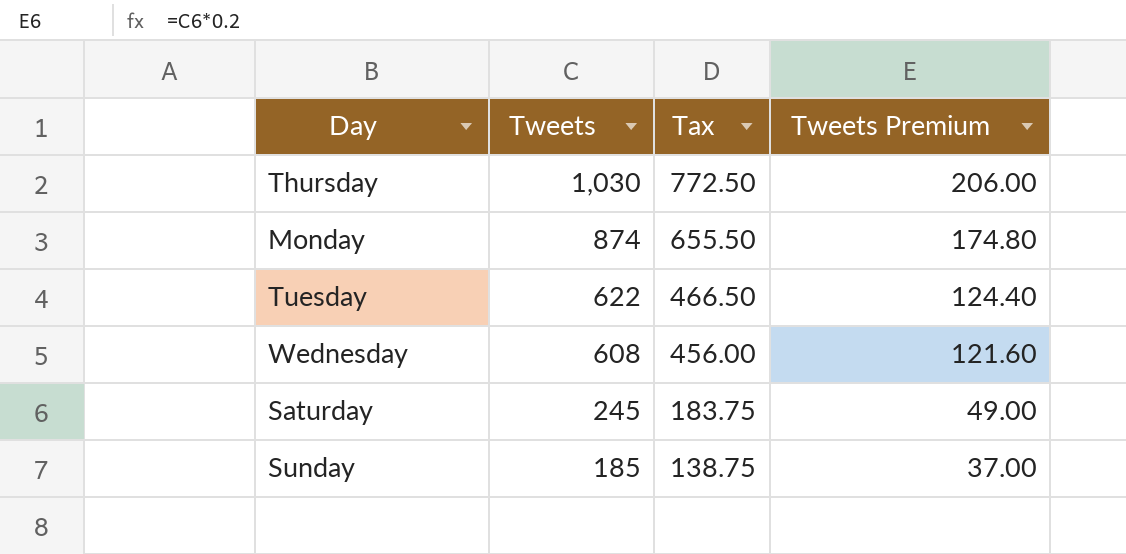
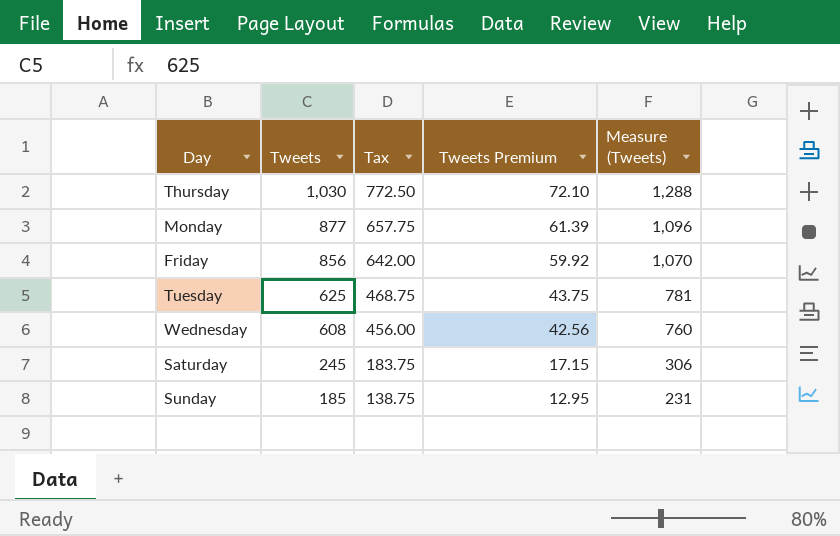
column Tweets Premium | formula: [Tweets] * 0.2 -> [Tweets] * 0.07
column Measure (Tweets) | formula: none -> [Tweets] * 1.25
Monday | Tweets: 874 -> 877
Monday | Tax: 655.50 -> 657.75
row Friday: none -> 856 | 642.00 | 59.92 | 1,070
Tuesday | Tweets: 622 -> 625
Tuesday | Tax: 466.50 -> 468.75

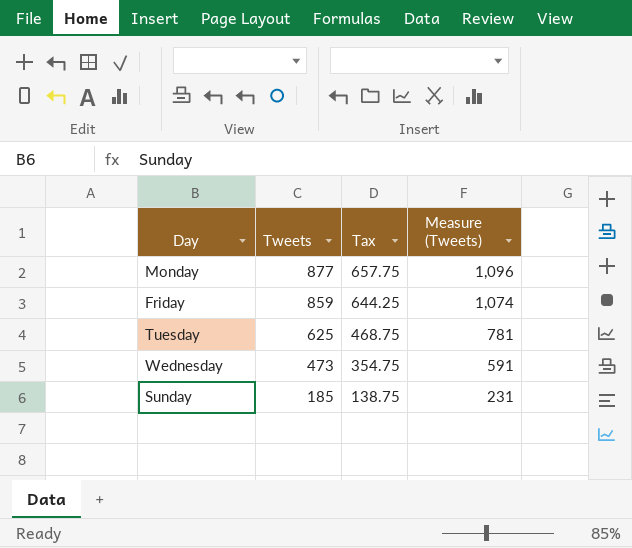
column Tweets Premium | formula: [Tweets] * 0.07 -> none
row Thursday: 1,030 | 772.50 | 72.10 | 1,288 -> none
row Saturday: 245 | 183.75 | 17.15 | 306 -> none
Friday | Tweets: 856 -> 859
Friday | Tax: 642.00 -> 644.25
Friday | Measure (Tweets): 1,070 -> 1,074
Wednesday | Tweets: 608 -> 473
Wednesday | Tax: 456.00 -> 354.75
Wednesday | Measure (Tweets): 760 -> 591

